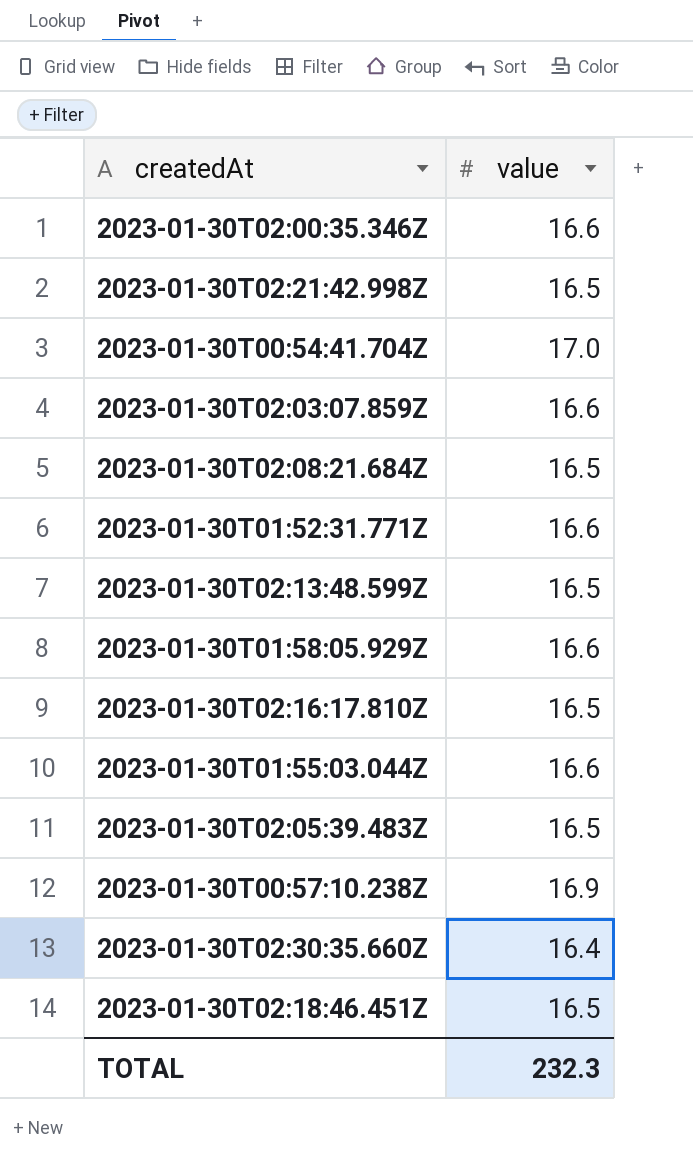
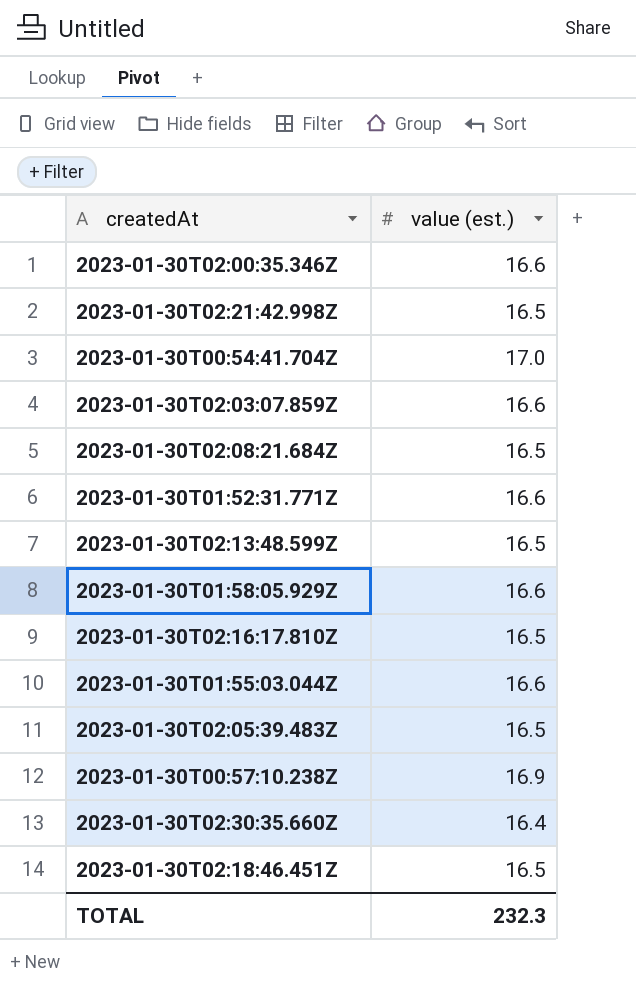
column name: value -> value (est.)

